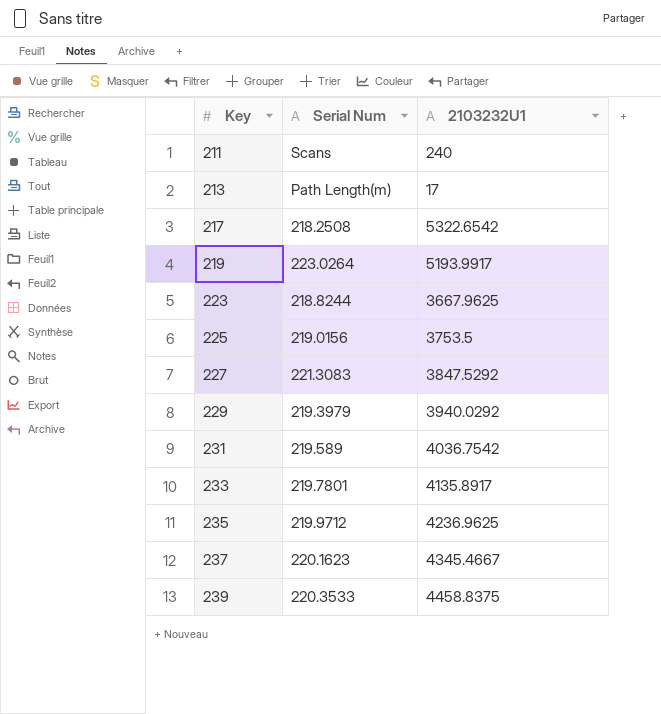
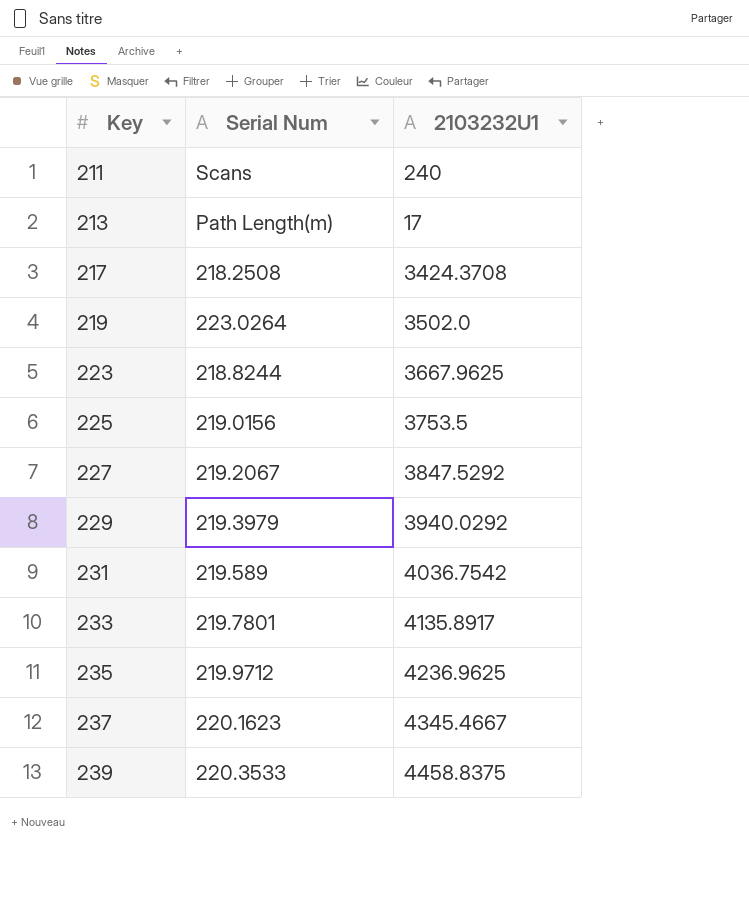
217 | 2103232U1: 5322.6542 -> 3424.3708
219 | 2103232U1: 5193.9917 -> 3502.0
227 | Serial Num: 221.3083 -> 219.2067

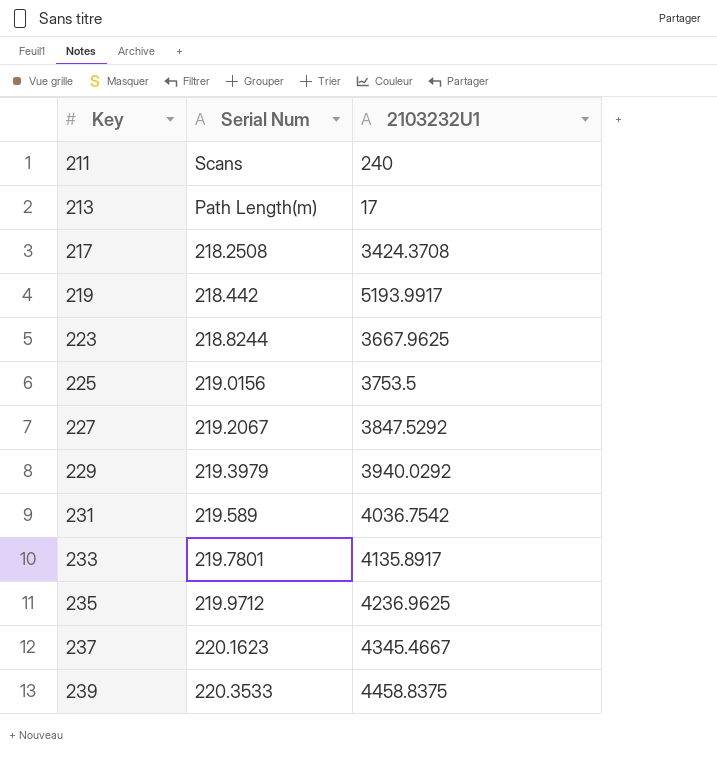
219 | Serial Num: 223.0264 -> 218.442
219 | 2103232U1: 3502.0 -> 5193.9917

